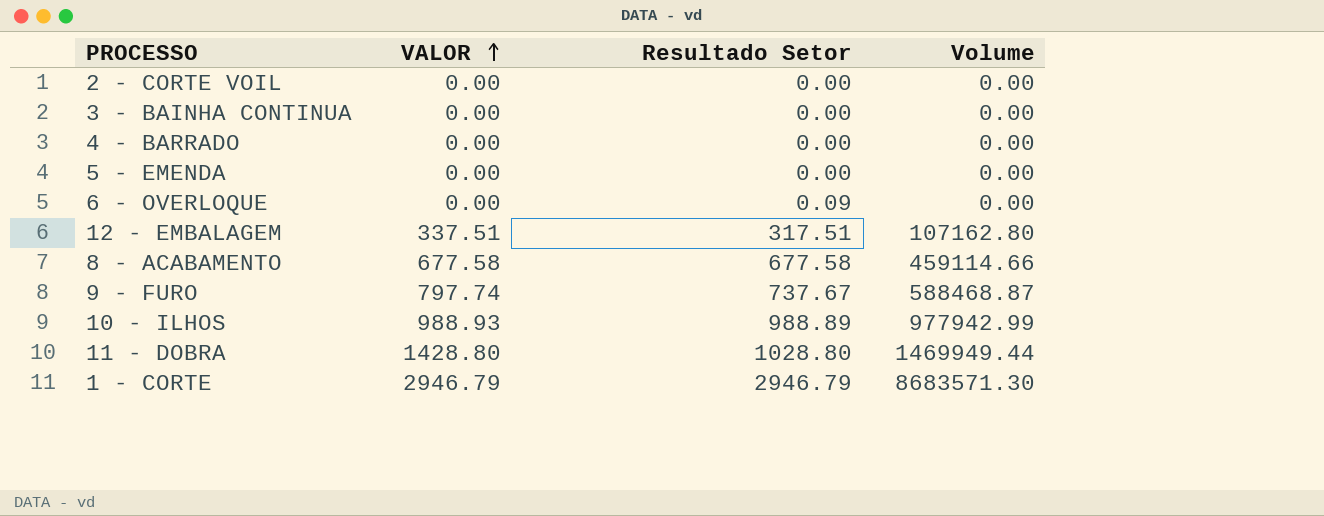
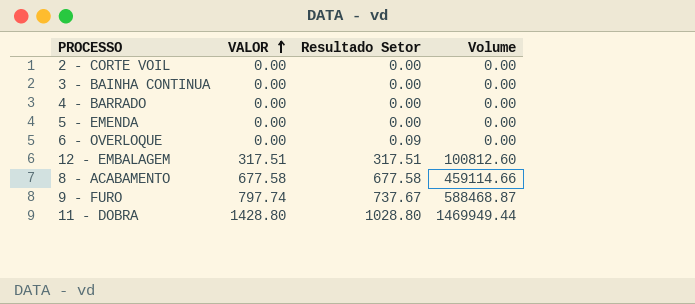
row 10 - ILHOS: 988.93 | 988.89 | 977942.99 -> none
row 1 - CORTE: 2946.79 | 2946.79 | 8683571.30 -> none
12 - EMBALAGEM | VALOR: 337.51 -> 317.51
12 - EMBALAGEM | Volume: 107162.80 -> 100812.60

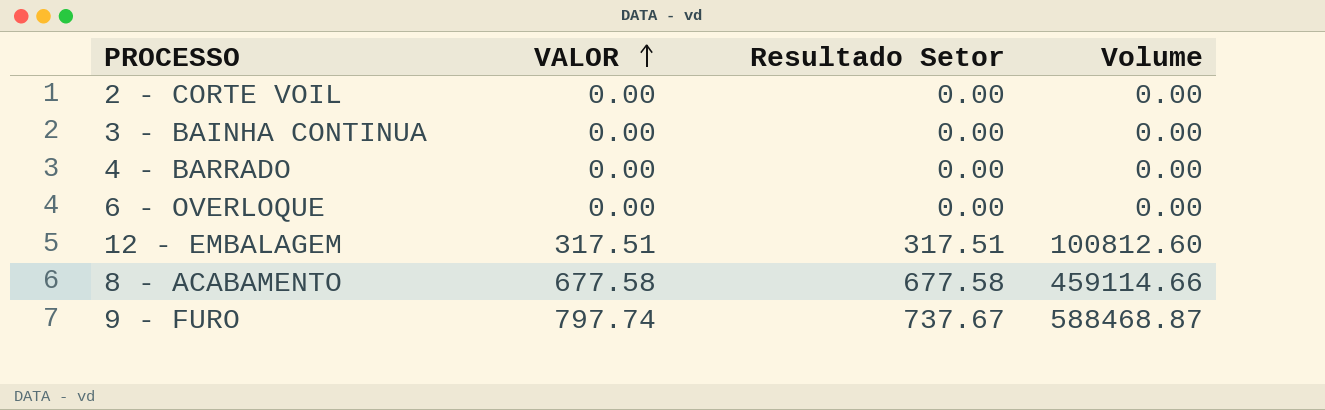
row 5 - EMENDA: 0.00 | 0.00 | 0.00 -> none
row 11 - DOBRA: 1428.80 | 1028.80 | 1469949.44 -> none
6 - OVERLOQUE | Resultado Setor: 0.09 -> 0.00

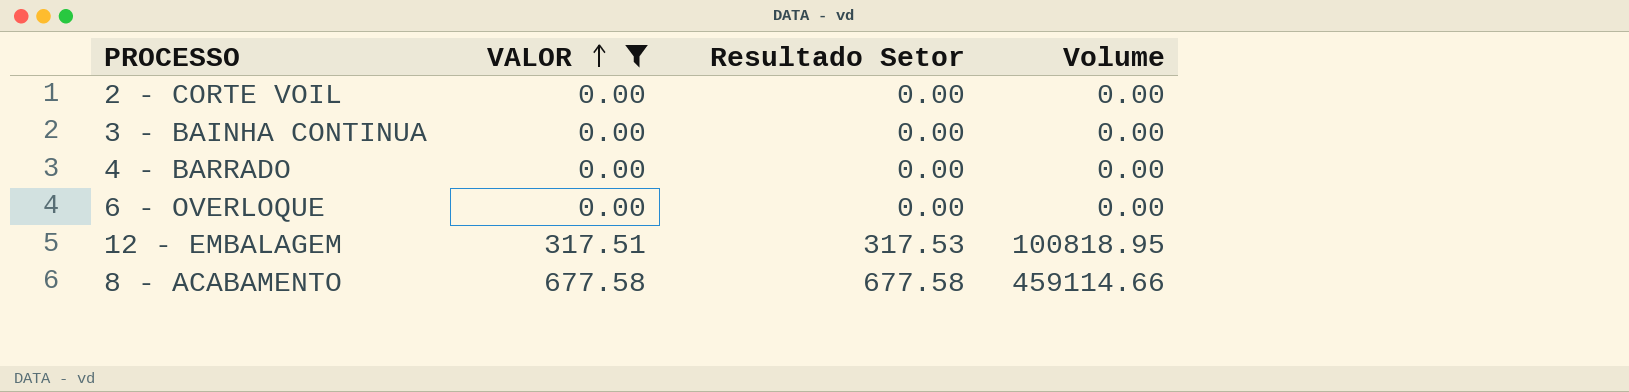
filter: none -> VALOR != 797.74
12 - EMBALAGEM | Resultado Setor: 317.51 -> 317.53
12 - EMBALAGEM | Volume: 100812.60 -> 100818.95

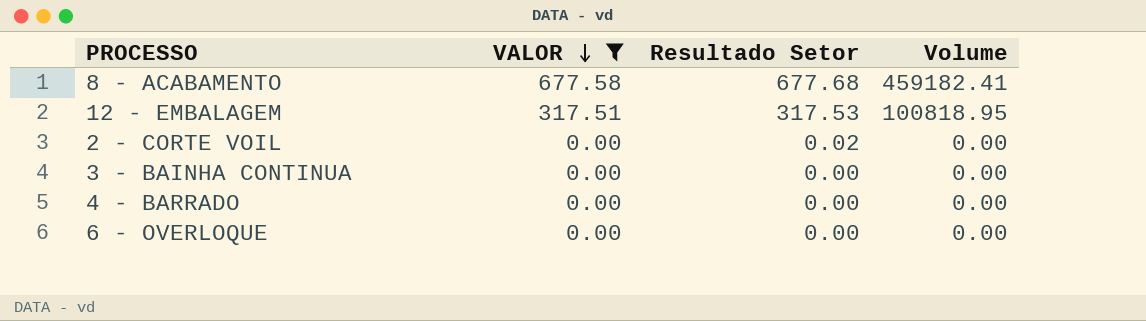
row order: VALOR ascending -> VALOR descending
8 - ACABAMENTO | Resultado Setor: 677.58 -> 677.68
8 - ACABAMENTO | Volume: 459114.66 -> 459182.41
2 - CORTE VOIL | Resultado Setor: 0.00 -> 0.02

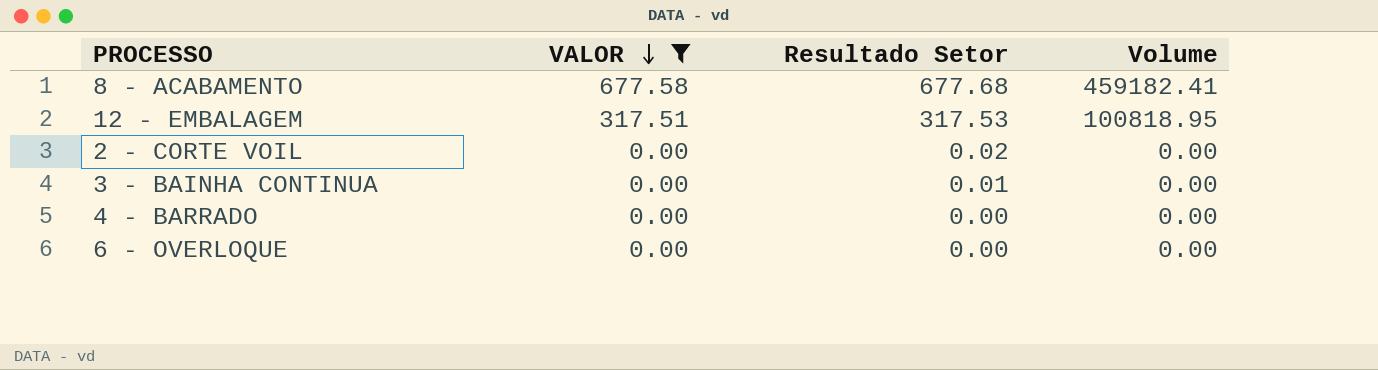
3 - BAINHA CONTINUA | Resultado Setor: 0.00 -> 0.01

